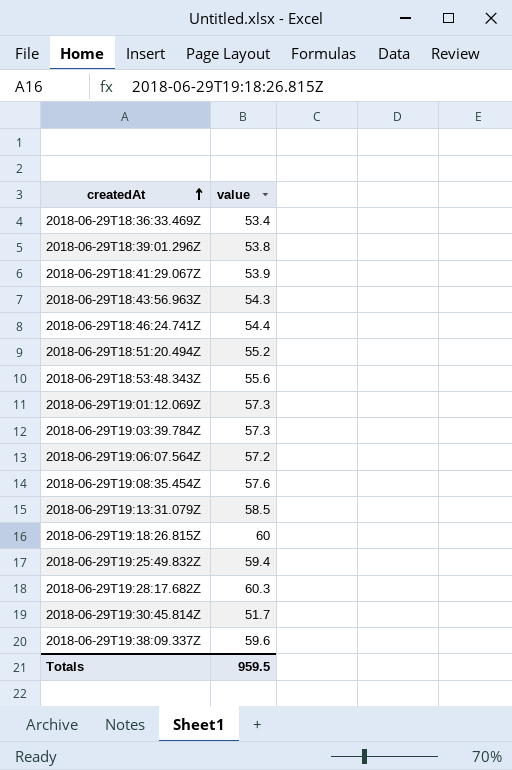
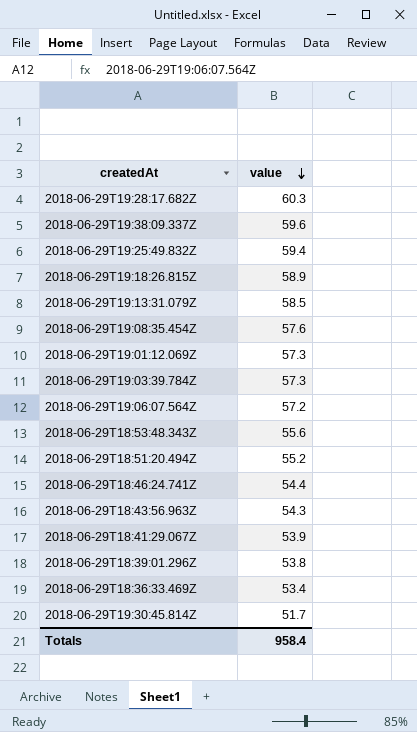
row order: createdAt ascending -> value descending
2018-06-29T19:18:26.815Z | value: 60 -> 58.9
Totals | value: 959.5 -> 958.4

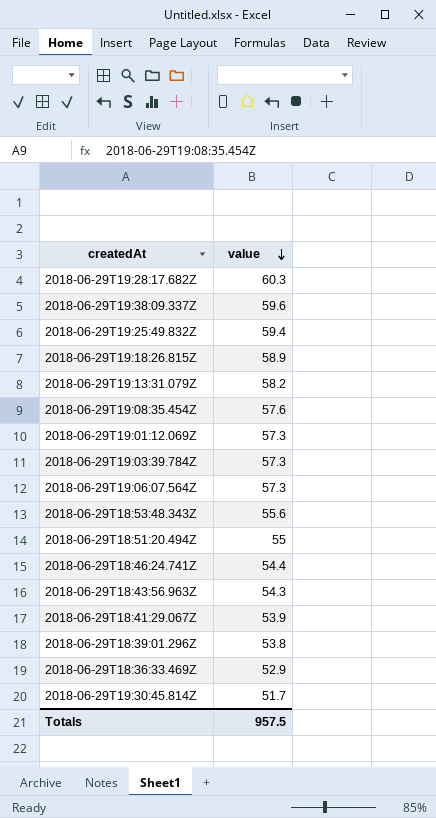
2018-06-29T19:13:31.079Z | value: 58.5 -> 58.2
2018-06-29T19:06:07.564Z | value: 57.2 -> 57.3
2018-06-29T18:51:20.494Z | value: 55.2 -> 55
2018-06-29T18:36:33.469Z | value: 53.4 -> 52.9
Totals | value: 958.4 -> 957.5

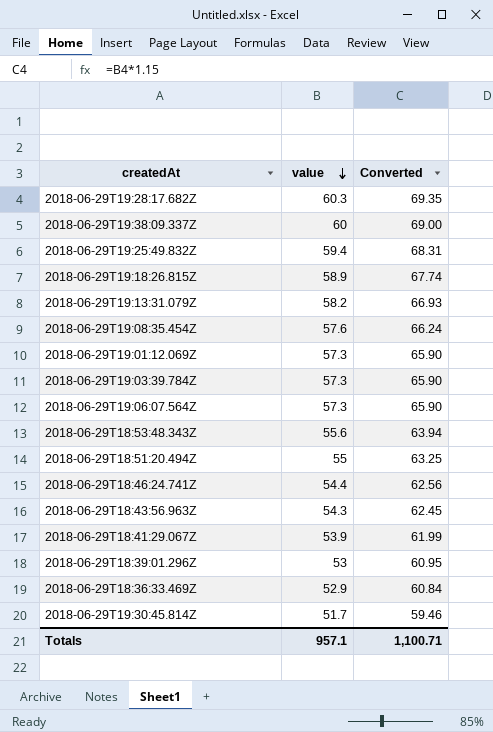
column Converted | formula: none -> [value] * 1.15
2018-06-29T19:38:09.337Z | value: 59.6 -> 60
2018-06-29T18:39:01.296Z | value: 53.8 -> 53
Totals | value: 957.5 -> 957.1

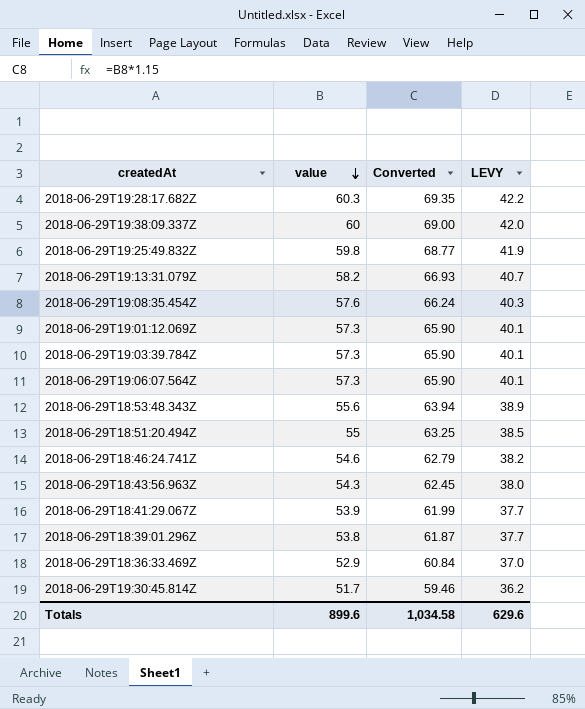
column LEVY | formula: none -> [value] * 0.7
row 2018-06-29T19:18:26.815Z: 58.9 | 67.74 -> none
2018-06-29T19:25:49.832Z | value: 59.4 -> 59.8
2018-06-29T19:25:49.832Z | Converted: 68.31 -> 68.77
2018-06-29T18:46:24.741Z | value: 54.4 -> 54.6
2018-06-29T18:46:24.741Z | Converted: 62.56 -> 62.79
2018-06-29T18:39:01.296Z | value: 53 -> 53.8
2018-06-29T18:39:01.296Z | Converted: 60.95 -> 61.87
Totals | value: 957.1 -> 899.6
Totals | Converted: 1,100.71 -> 1,034.58

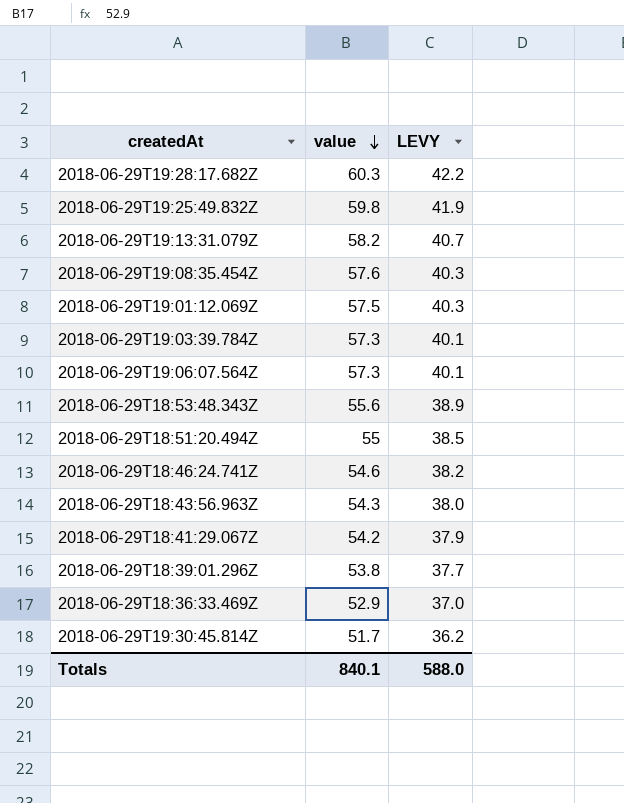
column Converted | formula: [value] * 1.15 -> none
row 2018-06-29T19:38:09.337Z: 60 | 69.00 | 42.0 -> none
2018-06-29T19:01:12.069Z | value: 57.3 -> 57.5
2018-06-29T19:01:12.069Z | LEVY: 40.1 -> 40.3
2018-06-29T18:41:29.067Z | value: 53.9 -> 54.2
2018-06-29T18:41:29.067Z | LEVY: 37.7 -> 37.9
Totals | value: 899.6 -> 840.1
Totals | LEVY: 629.6 -> 588.0

